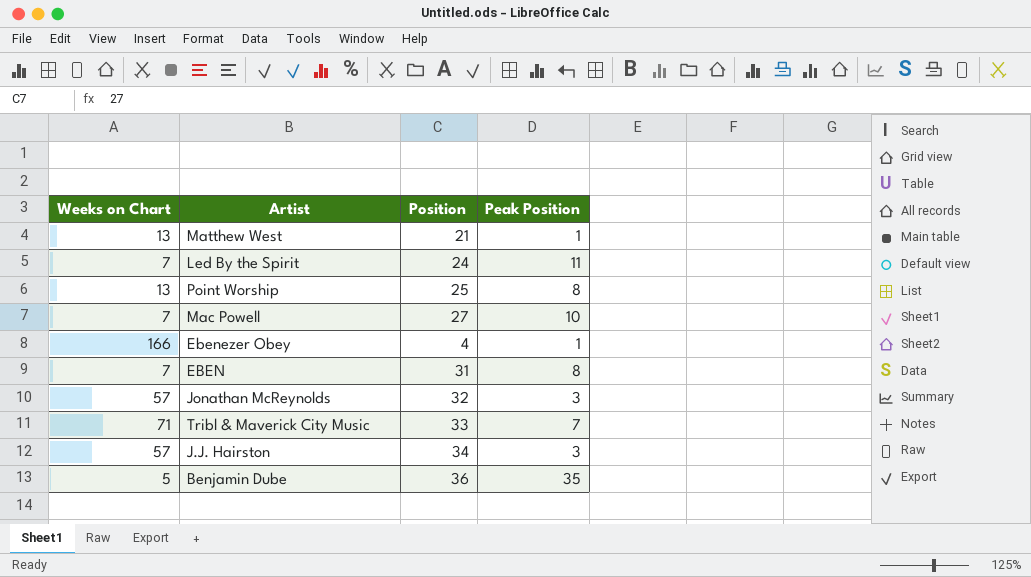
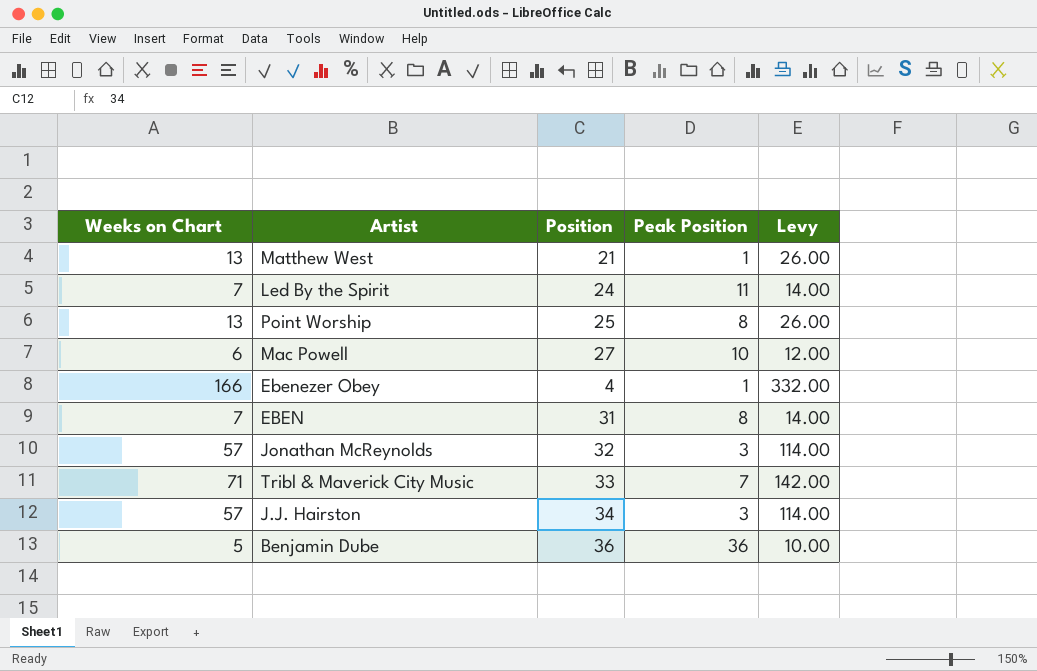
column Levy | formula: none -> [Weeks on Chart] * 2
Mac Powell | Weeks on Chart: 7 -> 6
Benjamin Dube | Peak Position: 35 -> 36

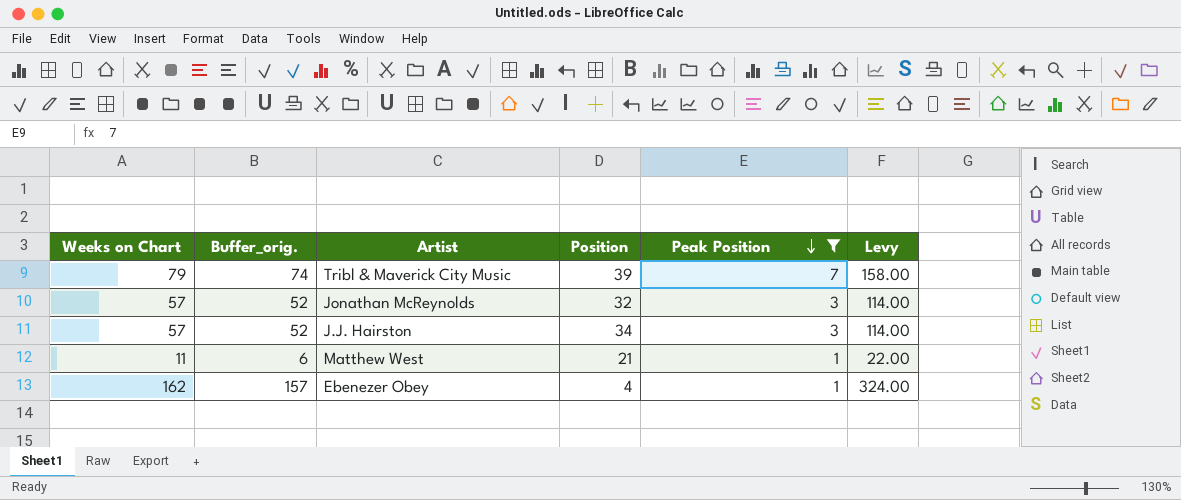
filter: none -> Peak Position <= 7
row order: none -> Peak Position descending
column Buffer_orig. | formula: none -> [Weeks on Chart] - 5
Tribl & Maverick City Music | Weeks on Chart: 71 -> 79
Tribl & Maverick City Music | Position: 33 -> 39
Tribl & Maverick City Music | Levy: 142.00 -> 158.00
Matthew West | Weeks on Chart: 13 -> 11
Matthew West | Levy: 26.00 -> 22.00
Ebenezer Obey | Weeks on Chart: 166 -> 162
Ebenezer Obey | Levy: 332.00 -> 324.00

